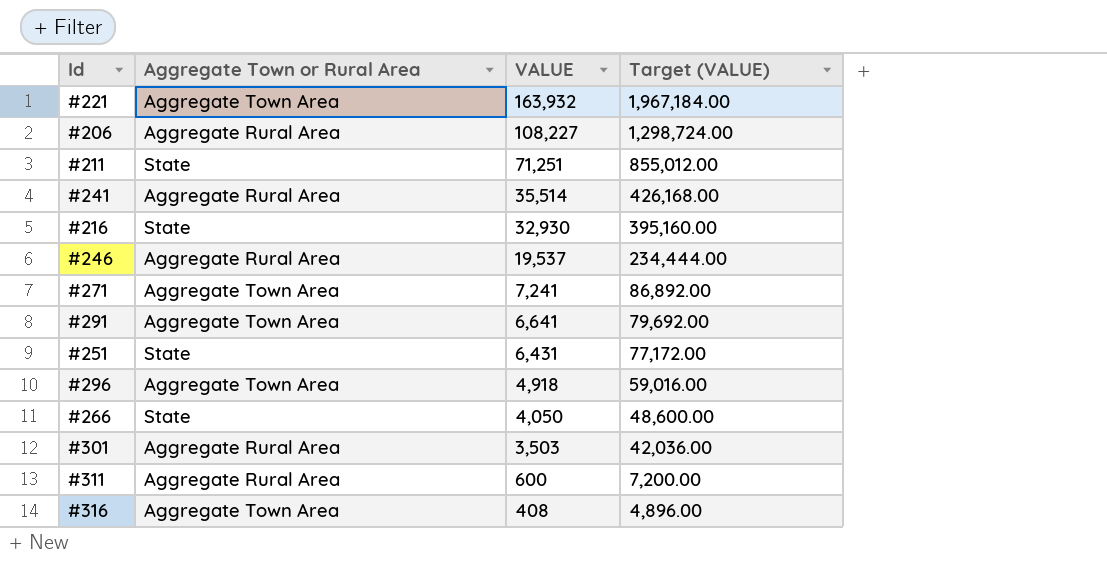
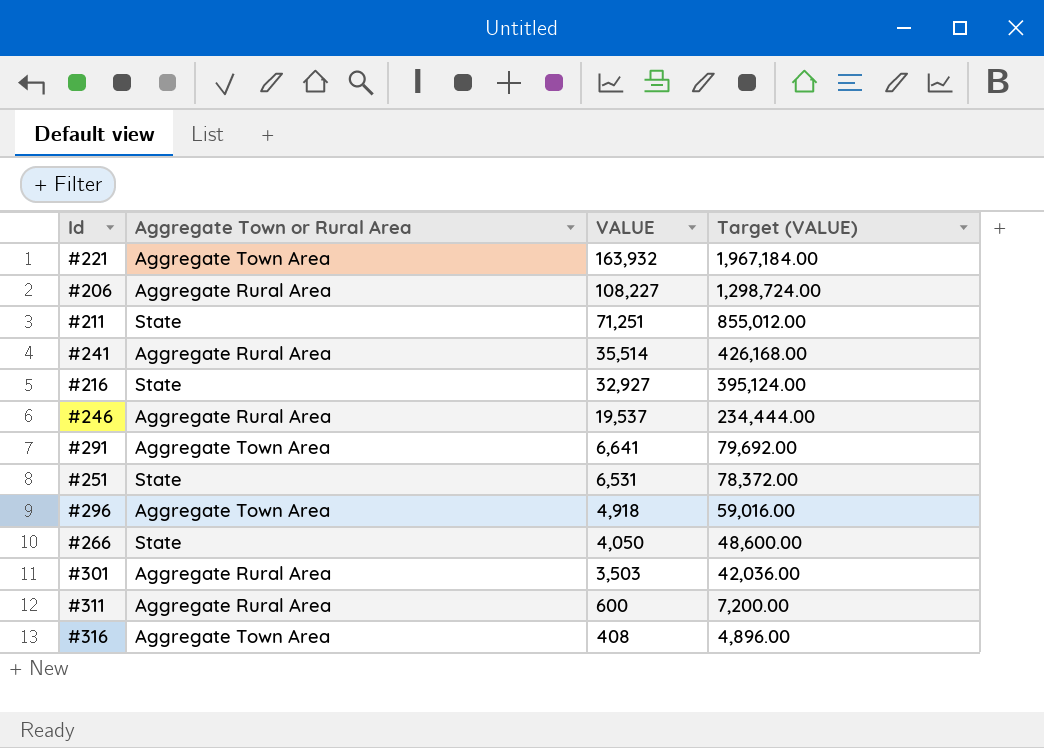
row #271: Aggregate Town Area | 7,241 | 86,892.00 -> none
#216 | VALUE: 32,930 -> 32,927
#216 | Target (VALUE): 395,160.00 -> 395,124.00
#251 | VALUE: 6,431 -> 6,531
#251 | Target (VALUE): 77,172.00 -> 78,372.00

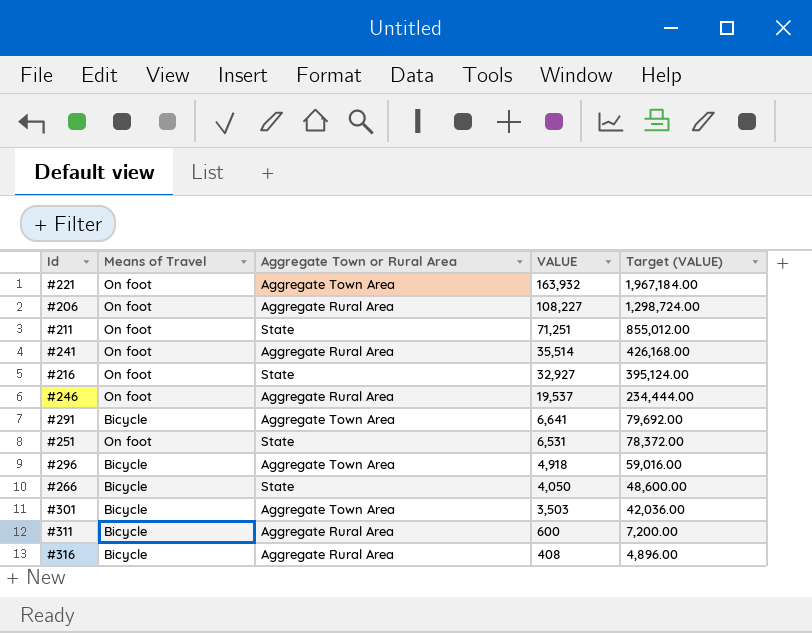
column Means of Travel | position: none -> 2
#301 | Aggregate Town or Rural Area: Aggregate Rural Area -> Aggregate Town Area
#316 | Aggregate Town or Rural Area: Aggregate Town Area -> Aggregate Rural Area

